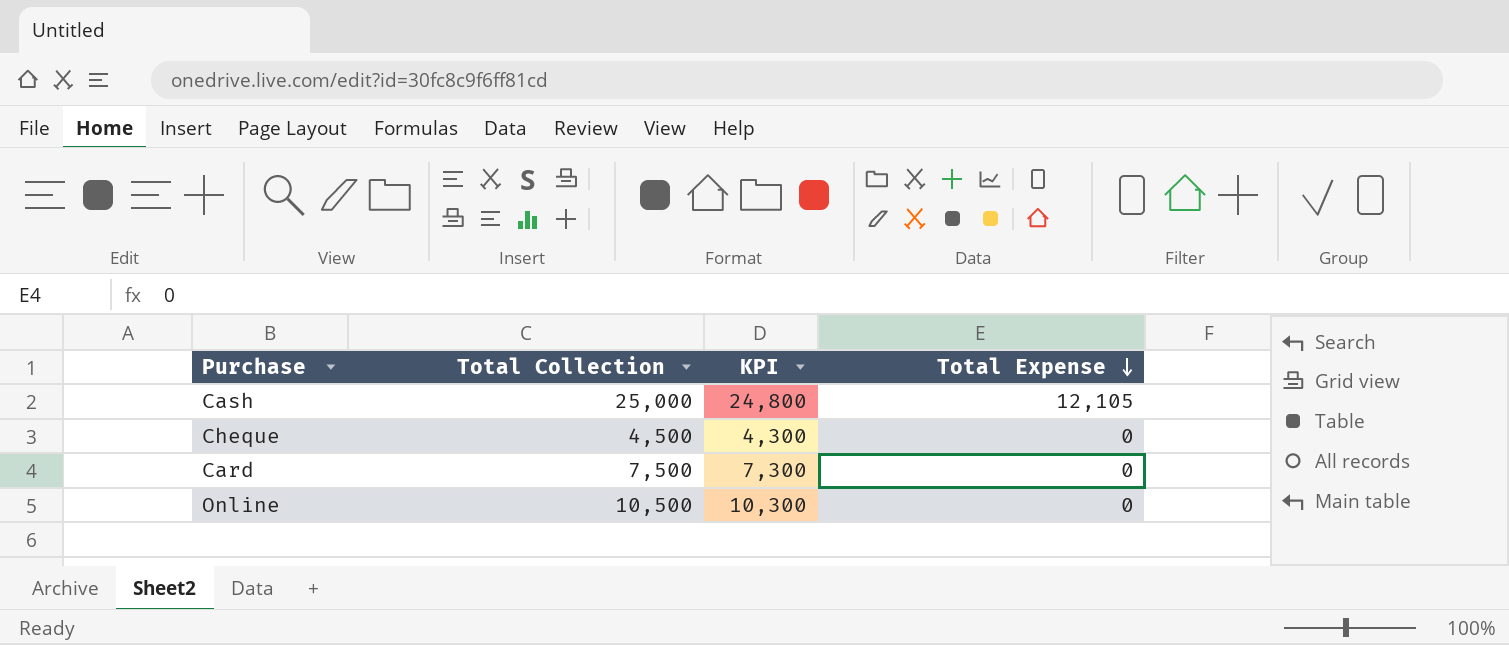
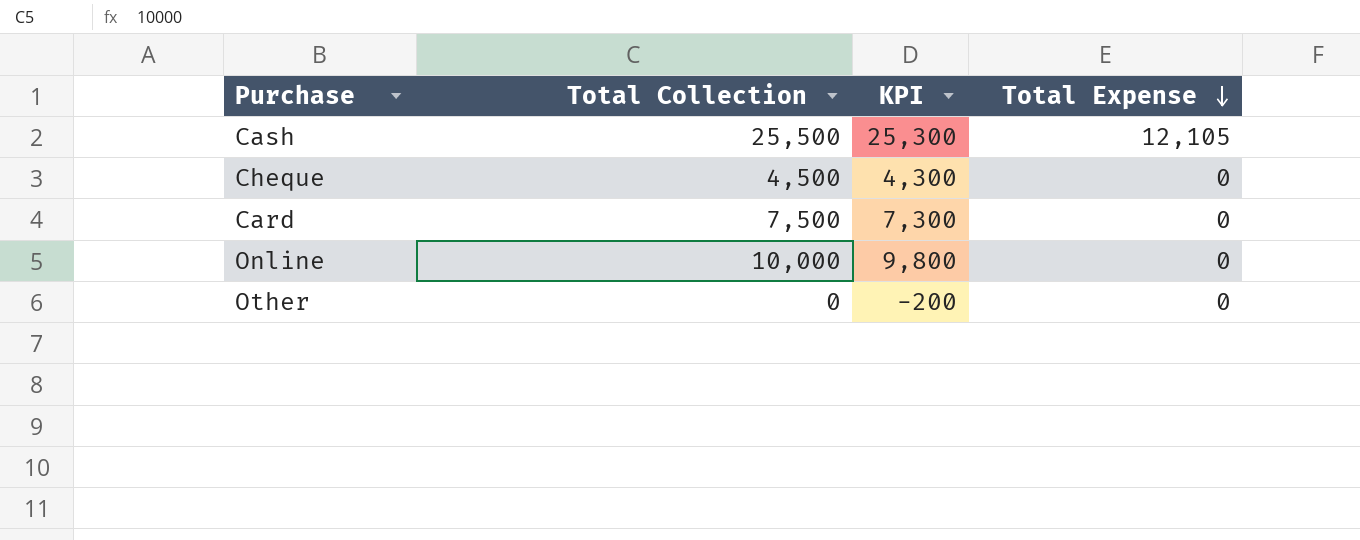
Cash | Total Collection: 25,000 -> 25,500
Cash | KPI: 24,800 -> 25,300
Online | Total Collection: 10,500 -> 10,000
Online | KPI: 10,300 -> 9,800
row Other: none -> 0 | -200 | 0

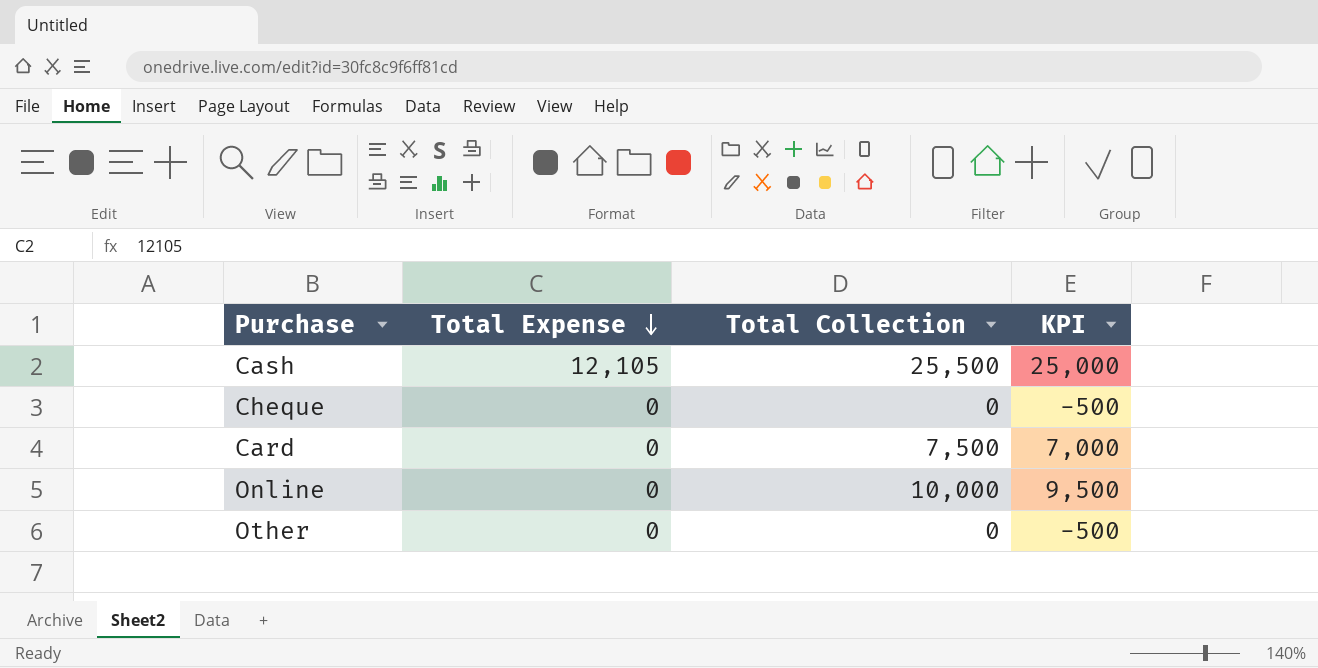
column Total Expense | position: 4 -> 2
column KPI | formula: [Total Collection] - 200 -> [Total Collection] - 500
Cheque | Total Collection: 4,500 -> 0

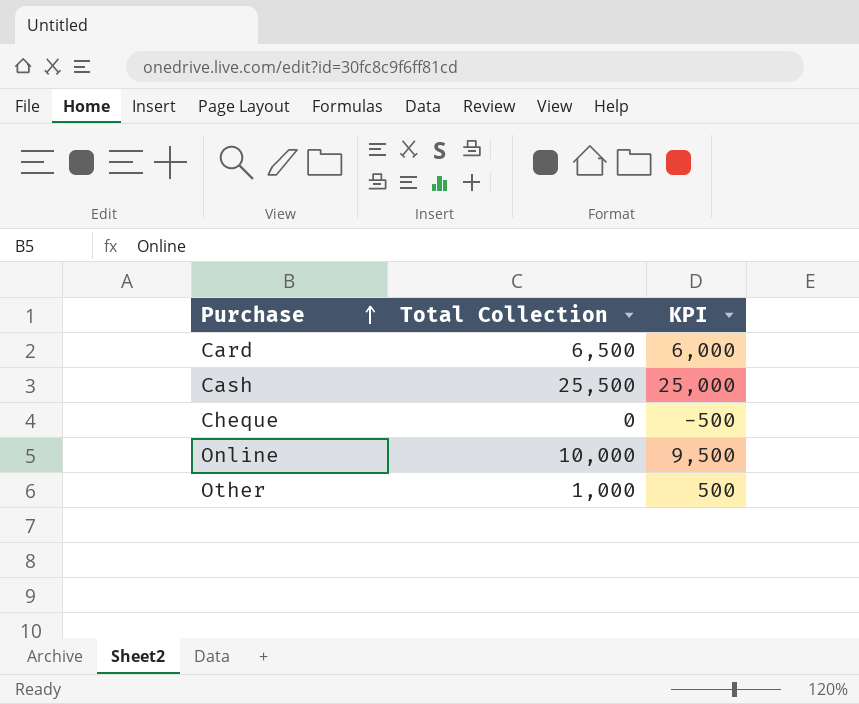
row order: Total Expense descending -> Purchase ascending
column Total Expense | position: 2 -> none
Card | Total Collection: 7,500 -> 6,500
Card | KPI: 7,000 -> 6,000
Other | Total Collection: 0 -> 1,000
Other | KPI: -500 -> 500

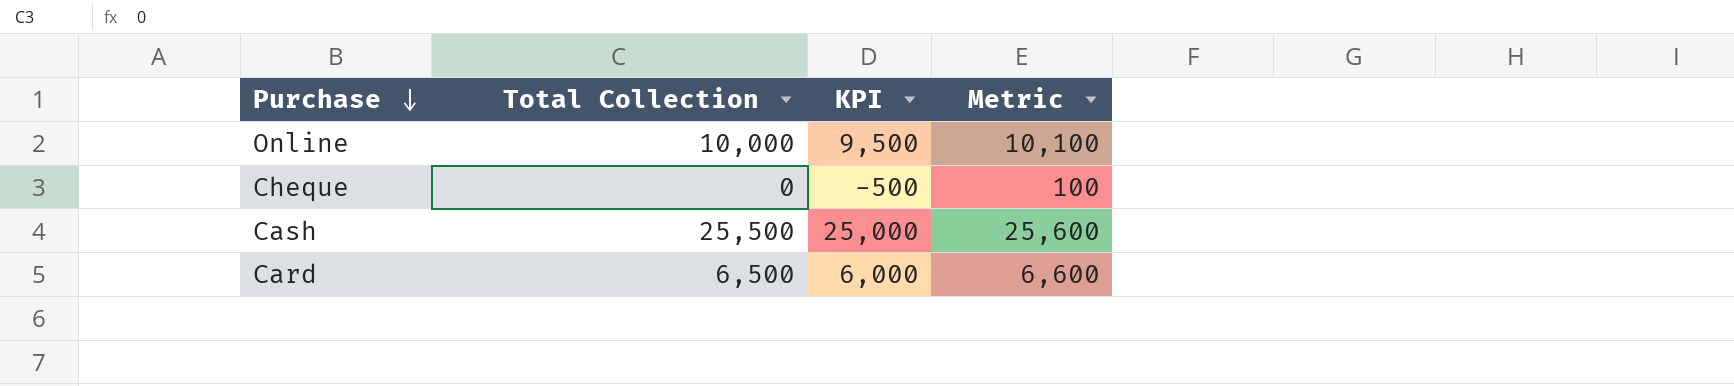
row order: Purchase ascending -> Purchase descending
column Metric | formula: none -> [Total Collection] + 100
row Other: 1,000 | 500 -> none

